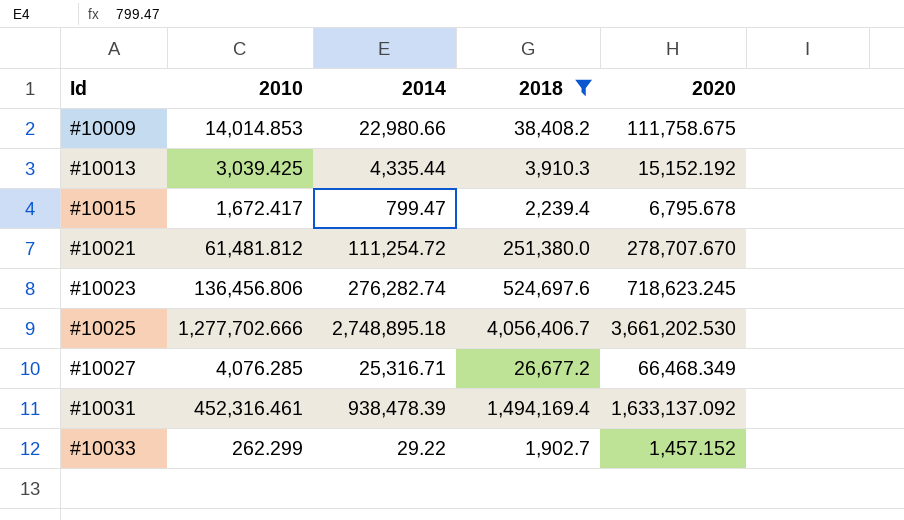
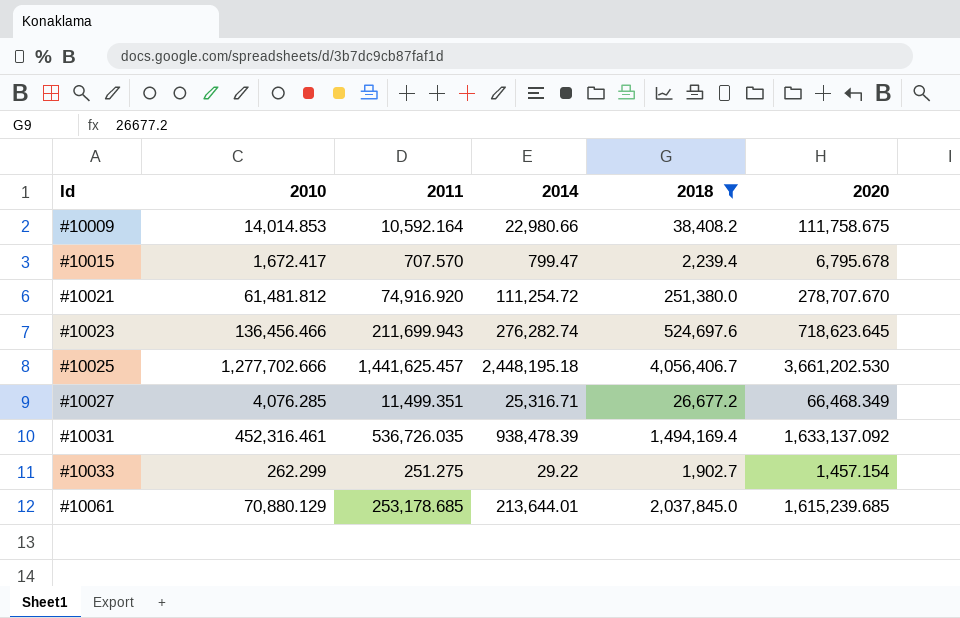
column 2011 | position: none -> 3
row #10013: 3,039.425 | 4,335.44 | 3,910.3 | 15,152.192 -> none
#10023 | 2010: 136,456.806 -> 136,456.466
#10023 | 2020: 718,623.245 -> 718,623.645
#10025 | 2014: 2,748,895.18 -> 2,448,195.18
#10033 | 2020: 1,457.152 -> 1,457.154
row #10061: none -> 70,880.129 | 253,178.685 | 213,644.01 | 2,037,845.0 | 1,615,239.685

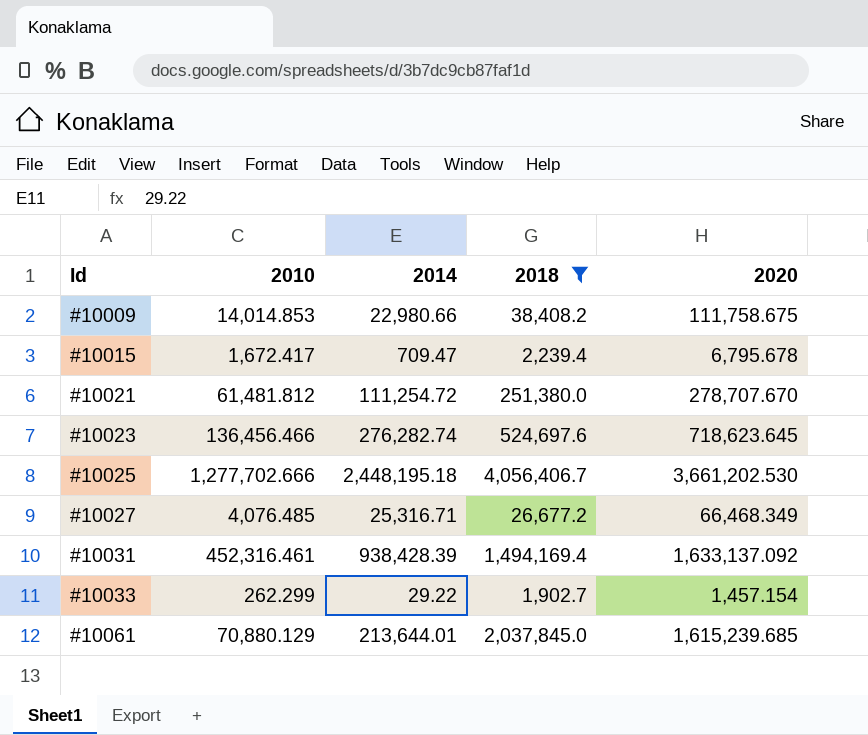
column 2011 | position: 3 -> none
#10015 | 2014: 799.47 -> 709.47
#10027 | 2010: 4,076.285 -> 4,076.485
#10031 | 2014: 938,478.39 -> 938,428.39

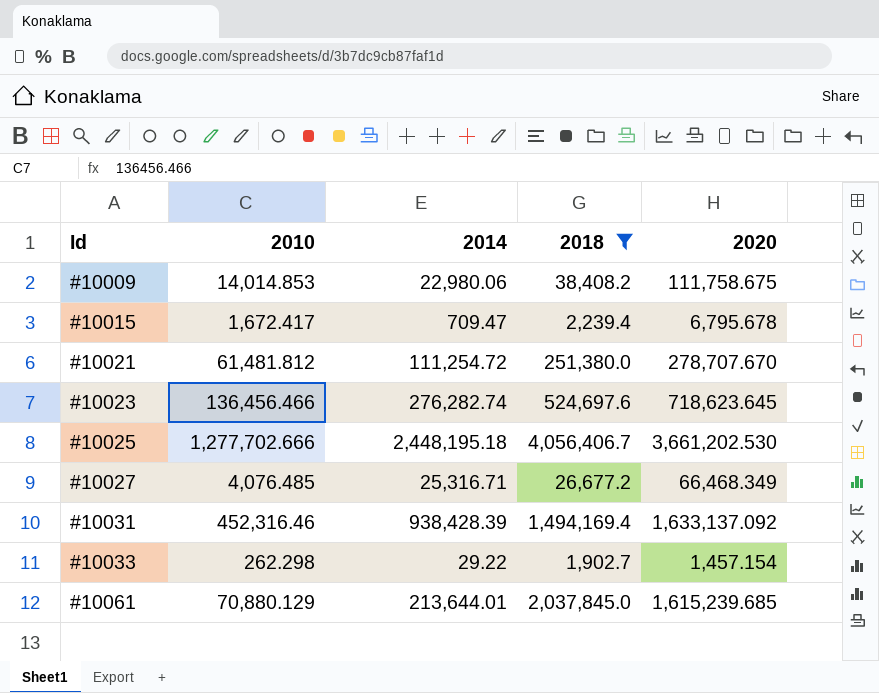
#10009 | 2014: 22,980.66 -> 22,980.06
#10031 | 2010: 452,316.461 -> 452,316.46
#10033 | 2010: 262.299 -> 262.298

